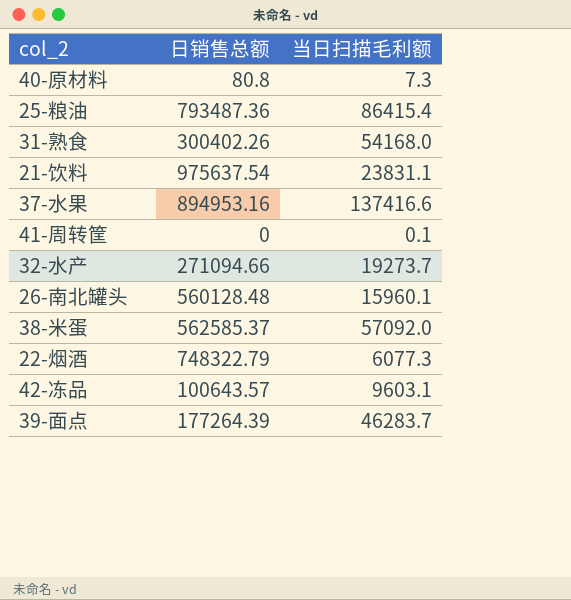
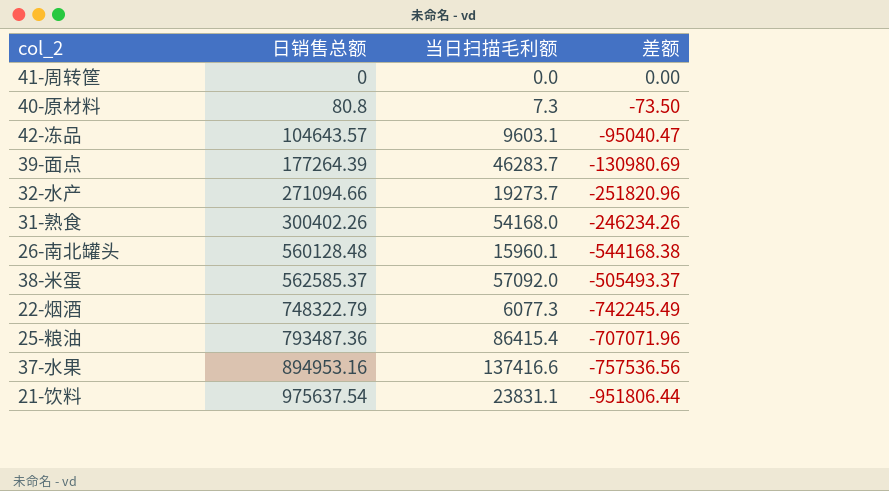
row order: none -> 日销售总额 ascending
column 差额 | formula: none -> [当日扫描毛利额] - [日销售总额]
41-周转筐 | 当日扫描毛利额: 0.1 -> 0.0
42-冻品 | 日销售总额: 100643.57 -> 104643.57

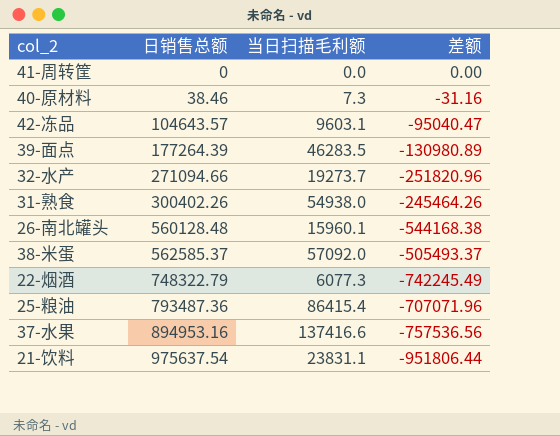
40-原材料 | 日销售总额: 80.8 -> 38.46
40-原材料 | 差额: -73.50 -> -31.16
39-面点 | 当日扫描毛利额: 46283.7 -> 46283.5
39-面点 | 差额: -130980.69 -> -130980.89
31-熟食 | 当日扫描毛利额: 54168.0 -> 54938.0
31-熟食 | 差额: -246234.26 -> -245464.26

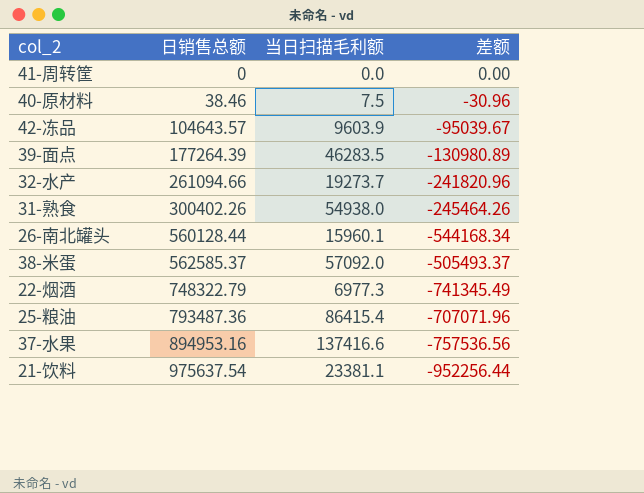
40-原材料 | 当日扫描毛利额: 7.3 -> 7.5
40-原材料 | 差额: -31.16 -> -30.96
42-冻品 | 当日扫描毛利额: 9603.1 -> 9603.9
42-冻品 | 差额: -95040.47 -> -95039.67
32-水产 | 日销售总额: 271094.66 -> 261094.66
32-水产 | 差额: -251820.96 -> -241820.96
26-南北罐头 | 日销售总额: 560128.48 -> 560128.44
26-南北罐头 | 差额: -544168.38 -> -544168.34
22-烟酒 | 当日扫描毛利额: 6077.3 -> 6977.3
22-烟酒 | 差额: -742245.49 -> -741345.49
21-饮料 | 当日扫描毛利额: 23831.1 -> 23381.1
21-饮料 | 差额: -951806.44 -> -952256.44

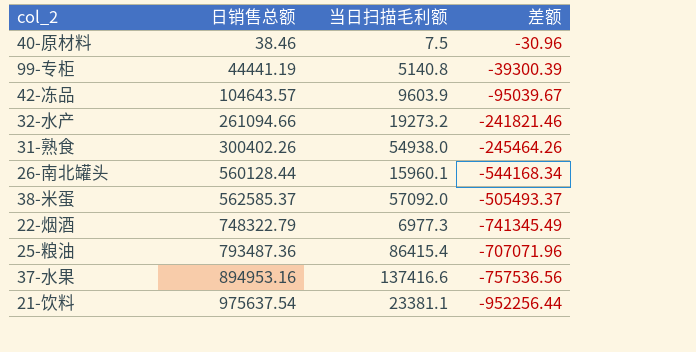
row 41-周转筐: 0 | 0.0 | 0.00 -> none
row 39-面点: 177264.39 | 46283.5 | -130980.89 -> none
row 99-专柜: none -> 44441.19 | 5140.8 | -39300.39
32-水产 | 当日扫描毛利额: 19273.7 -> 19273.2
32-水产 | 差额: -241820.96 -> -241821.46

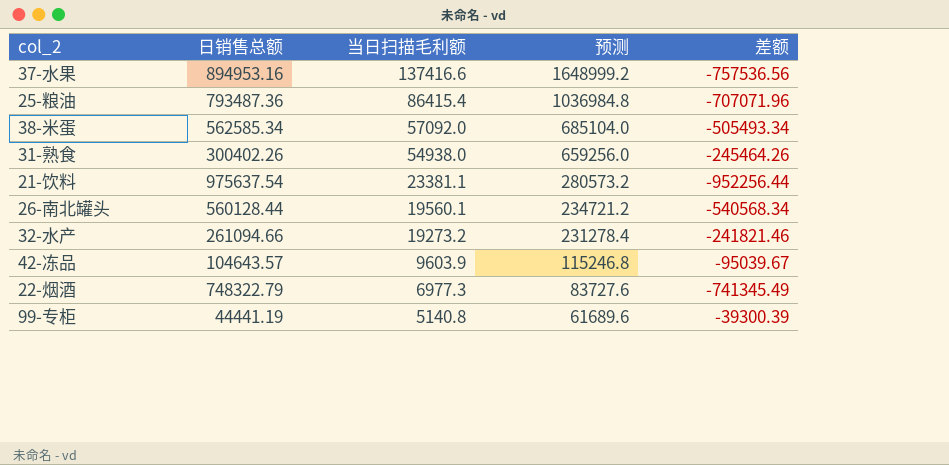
row order: 日销售总额 ascending -> 当日扫描毛利额 descending
column 预测 | formula: none -> [当日扫描毛利额] * 12
row 40-原材料: 38.46 | 7.5 | -30.96 -> none
38-米蛋 | 日销售总额: 562585.37 -> 562585.34
38-米蛋 | 差额: -505493.37 -> -505493.34
26-南北罐头 | 当日扫描毛利额: 15960.1 -> 19560.1
26-南北罐头 | 差额: -544168.34 -> -540568.34

